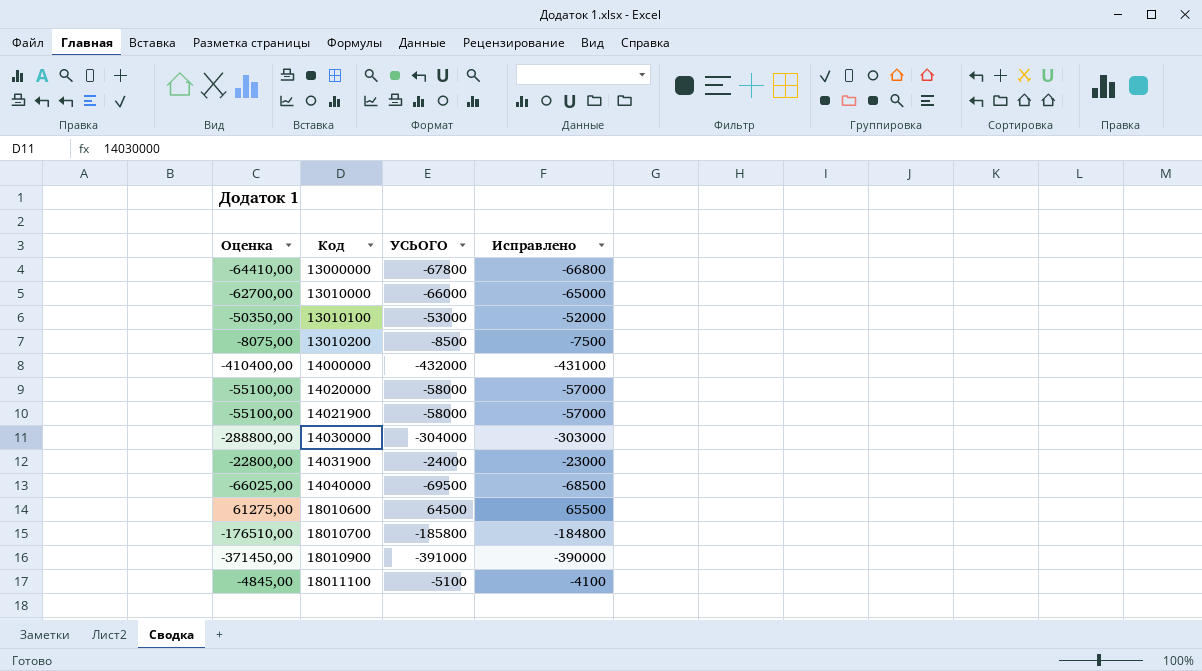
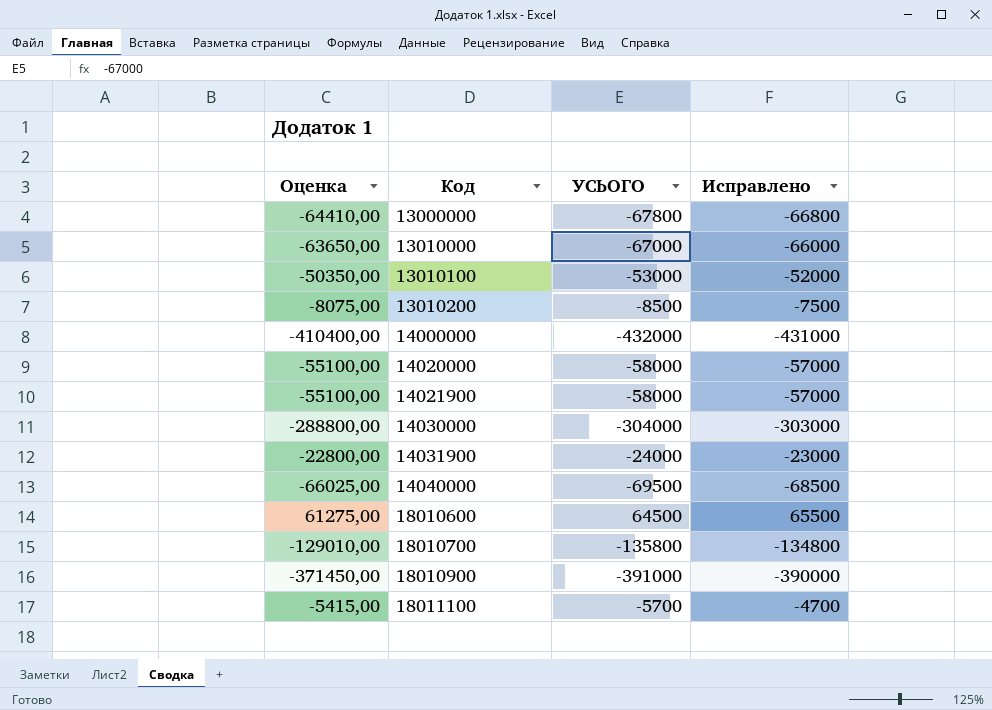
13010000 | Оценка: -62700,00 -> -63650,00
13010000 | УСЬОГО: -66000 -> -67000
13010000 | Исправлено: -65000 -> -66000
18010700 | Оценка: -176510,00 -> -129010,00
18010700 | УСЬОГО: -185800 -> -135800
18010700 | Исправлено: -184800 -> -134800
18011100 | Оценка: -4845,00 -> -5415,00
18011100 | УСЬОГО: -5100 -> -5700
18011100 | Исправлено: -4100 -> -4700

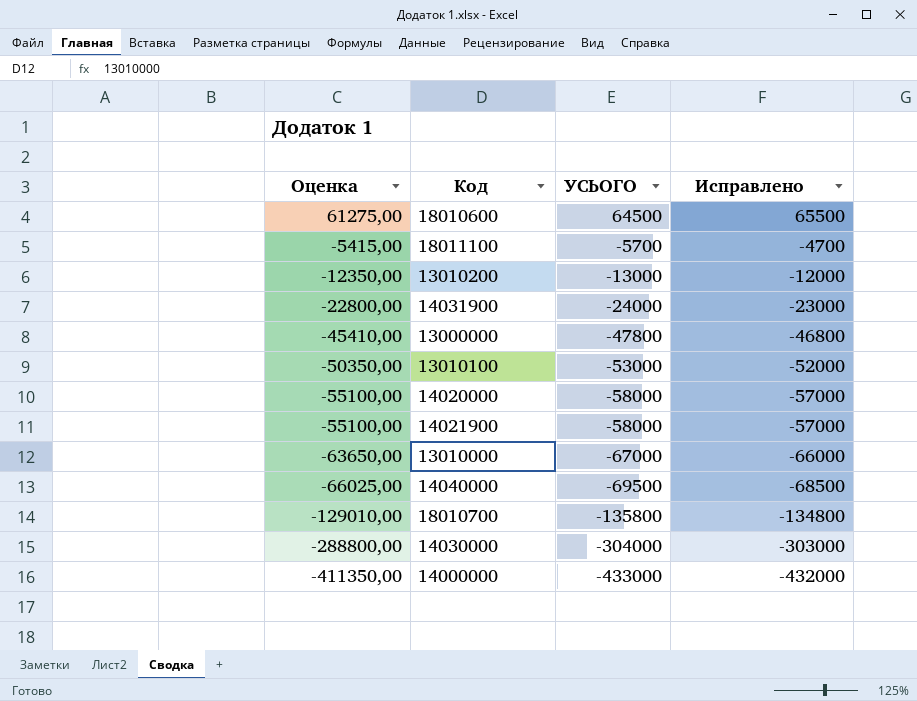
row order: Код ascending -> Оценка descending
row 18010900: -371450,00 | -391000 | -390000 -> none
13010200 | Оценка: -8075,00 -> -12350,00
13010200 | УСЬОГО: -8500 -> -13000
13010200 | Исправлено: -7500 -> -12000
13000000 | Оценка: -64410,00 -> -45410,00
13000000 | УСЬОГО: -67800 -> -47800
13000000 | Исправлено: -66800 -> -46800
14000000 | Оценка: -410400,00 -> -411350,00
14000000 | УСЬОГО: -432000 -> -433000
14000000 | Исправлено: -431000 -> -432000

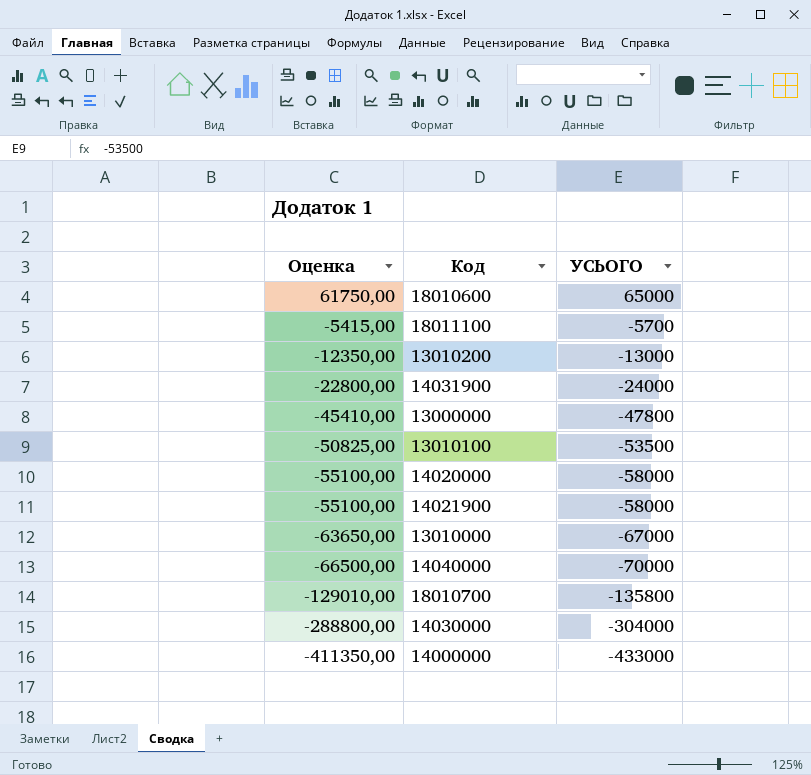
column Исправлено | formula: [УСЬОГО] + 1000 -> none
18010600 | Оценка: 61275,00 -> 61750,00
18010600 | УСЬОГО: 64500 -> 65000
13010100 | Оценка: -50350,00 -> -50825,00
13010100 | УСЬОГО: -53000 -> -53500
14040000 | Оценка: -66025,00 -> -66500,00
14040000 | УСЬОГО: -69500 -> -70000

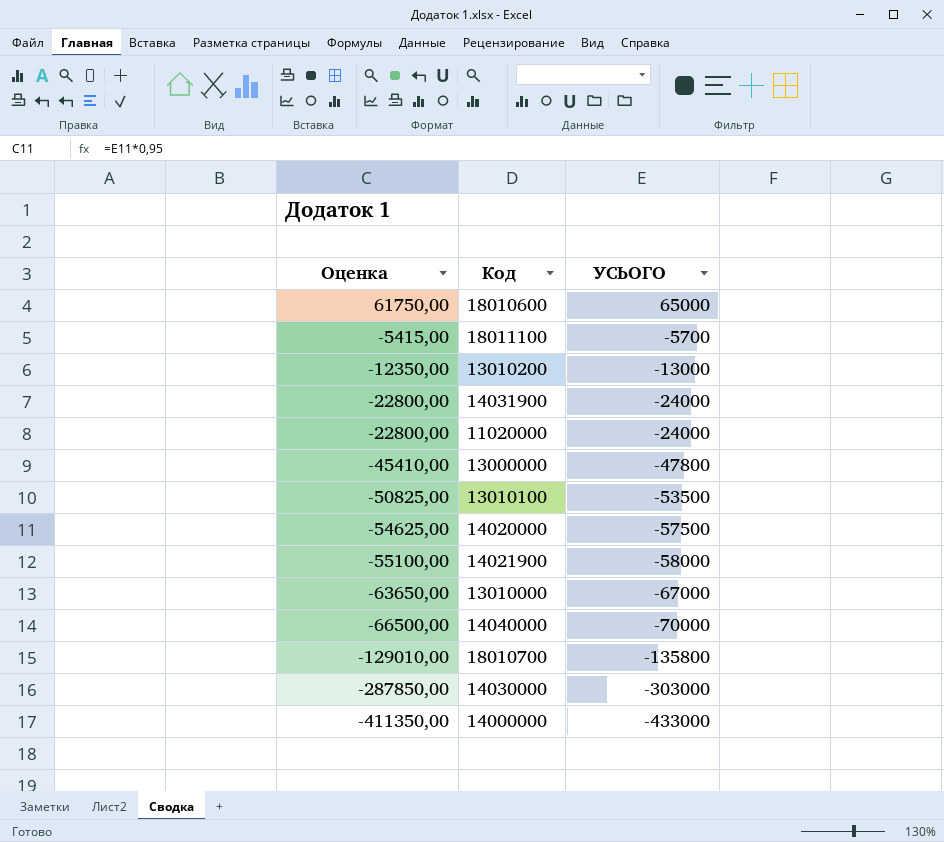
row 11020000: none -> -22800,00 | -24000
14020000 | Оценка: -55100,00 -> -54625,00
14020000 | УСЬОГО: -58000 -> -57500
14030000 | Оценка: -288800,00 -> -287850,00
14030000 | УСЬОГО: -304000 -> -303000

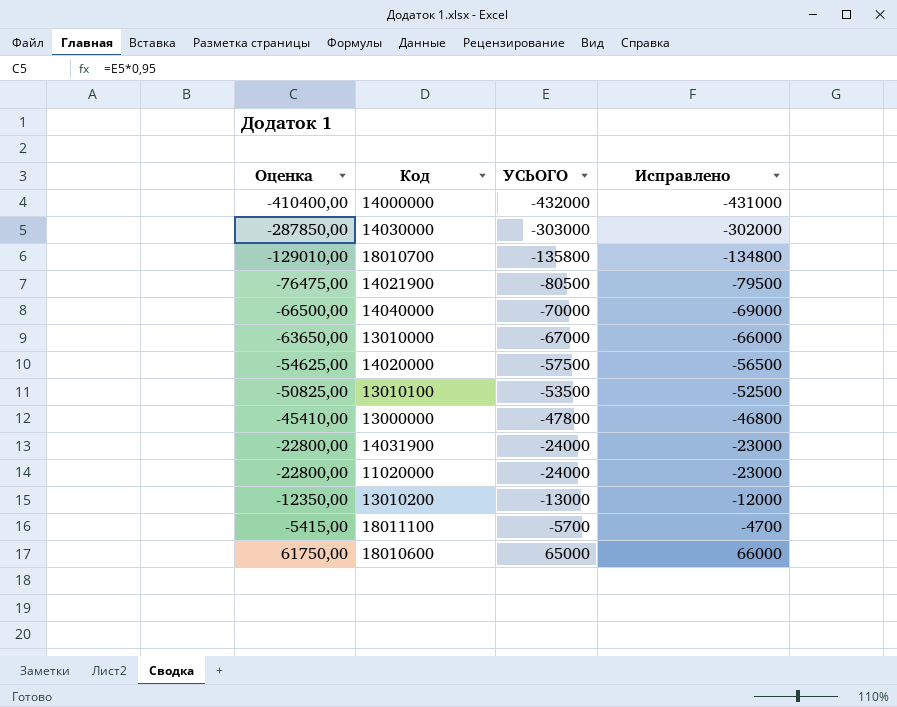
row order: Оценка descending -> Оценка ascending
column Исправлено | formula: none -> [УСЬОГО] + 1000
14000000 | Оценка: -411350,00 -> -410400,00
14000000 | УСЬОГО: -433000 -> -432000
14021900 | Оценка: -55100,00 -> -76475,00
14021900 | УСЬОГО: -58000 -> -80500

